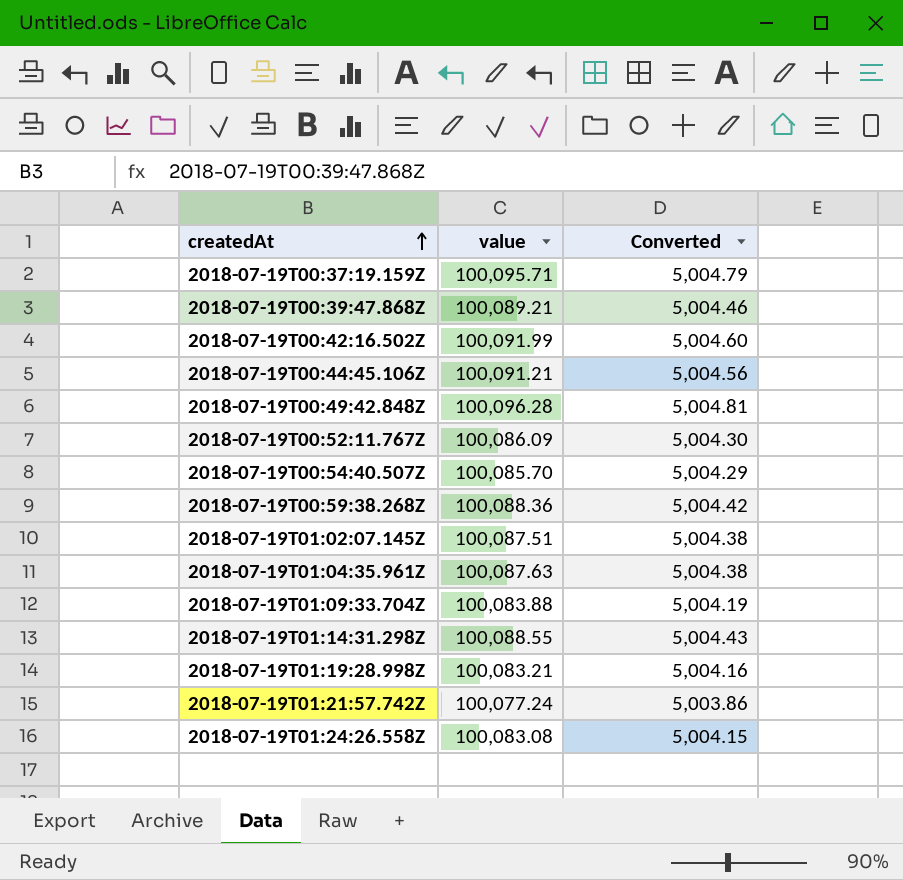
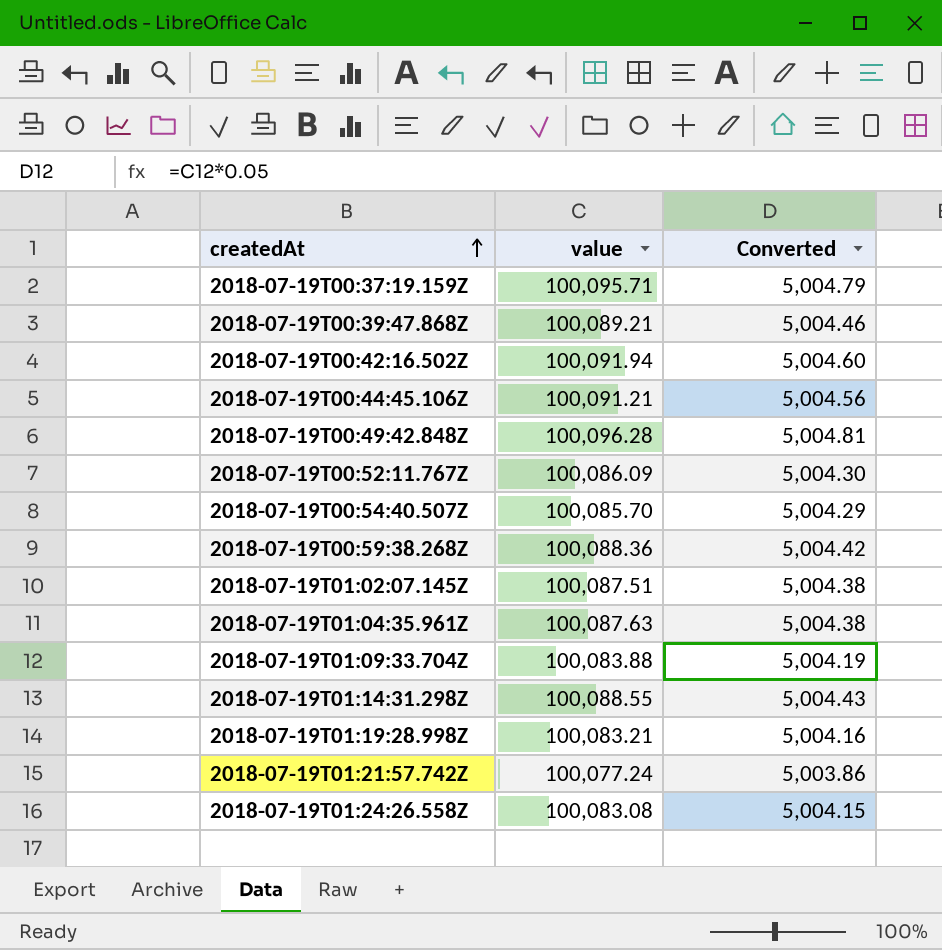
2018-07-19T00:42:16.502Z | value: 100,091.99 -> 100,091.94

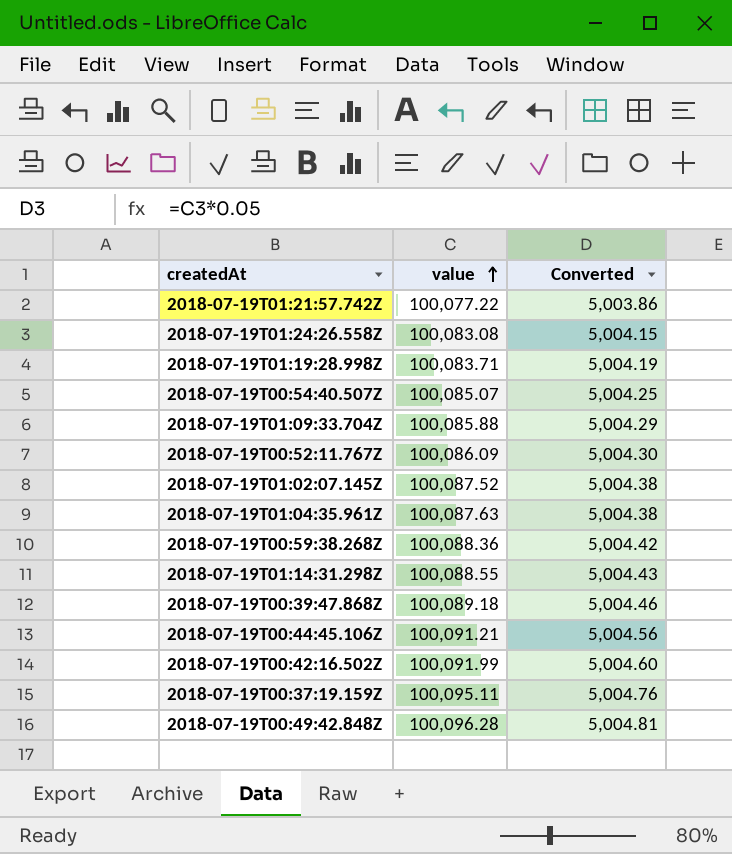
row order: createdAt ascending -> value ascending
2018-07-19T01:21:57.742Z | value: 100,077.24 -> 100,077.22
2018-07-19T01:19:28.998Z | value: 100,083.21 -> 100,083.71
2018-07-19T01:19:28.998Z | Converted: 5,004.16 -> 5,004.19
2018-07-19T00:54:40.507Z | value: 100,085.70 -> 100,085.07
2018-07-19T00:54:40.507Z | Converted: 5,004.29 -> 5,004.25
2018-07-19T01:09:33.704Z | value: 100,083.88 -> 100,085.88
2018-07-19T01:09:33.704Z | Converted: 5,004.19 -> 5,004.29
2018-07-19T01:02:07.145Z | value: 100,087.51 -> 100,087.52
2018-07-19T00:39:47.868Z | value: 100,089.21 -> 100,089.18
2018-07-19T00:42:16.502Z | value: 100,091.94 -> 100,091.99
2018-07-19T00:37:19.159Z | value: 100,095.71 -> 100,095.11
2018-07-19T00:37:19.159Z | Converted: 5,004.79 -> 5,004.76

